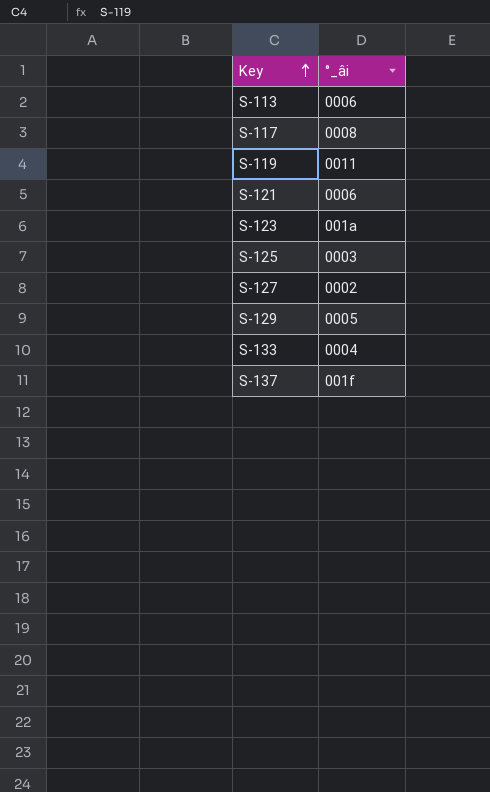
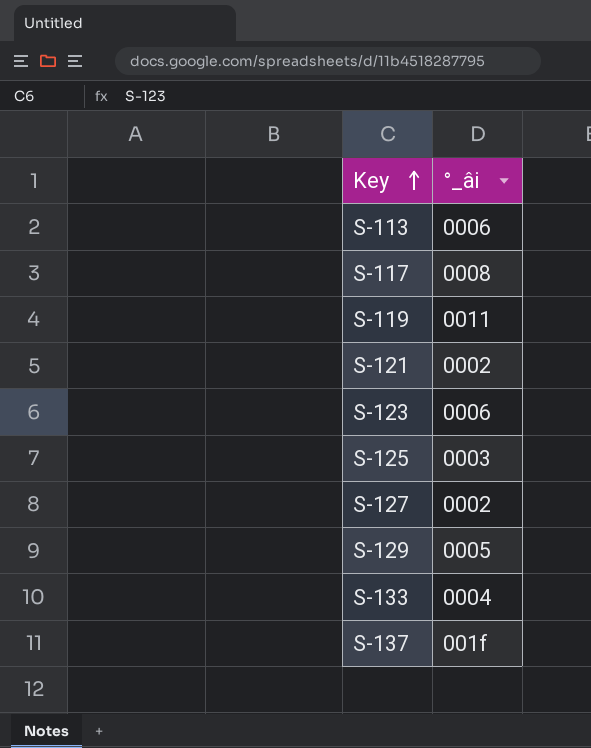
S-121 | °_âi: 0006 -> 0002
S-123 | °_âi: 001a -> 0006

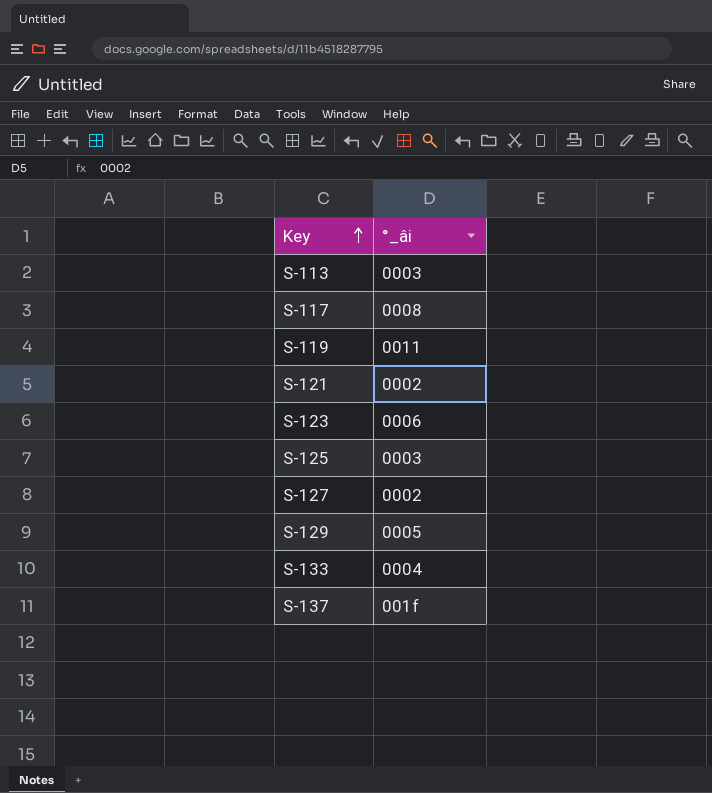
S-113 | °_âi: 0006 -> 0003

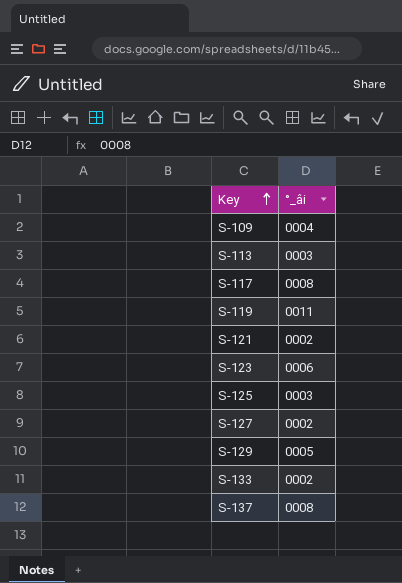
row S-109: none -> 0004
S-133 | °_âi: 0004 -> 0002
S-137 | °_âi: 001f -> 0008

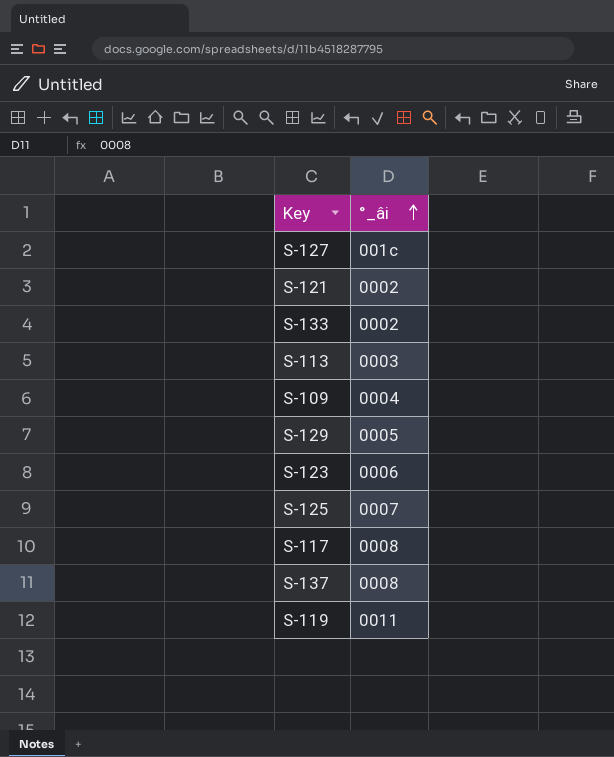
row order: Key ascending -> °_âi ascending
S-127 | °_âi: 0002 -> 001c
S-125 | °_âi: 0003 -> 0007

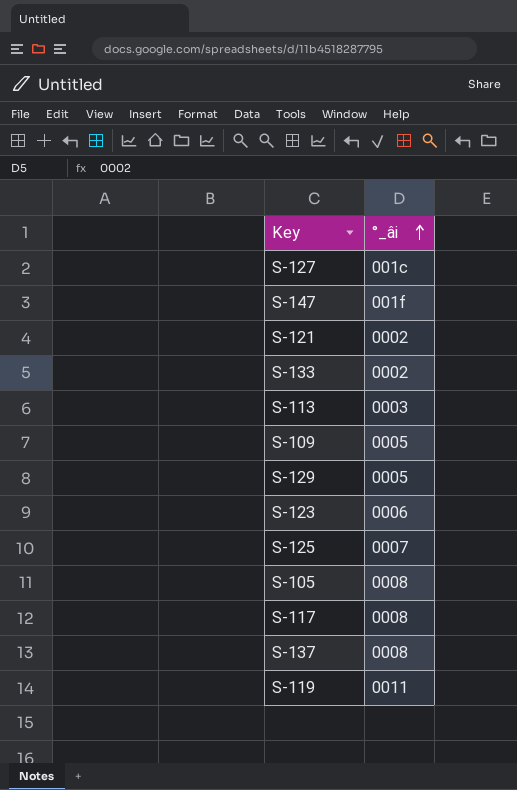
row S-147: none -> 001f
S-109 | °_âi: 0004 -> 0005
row S-105: none -> 0008

